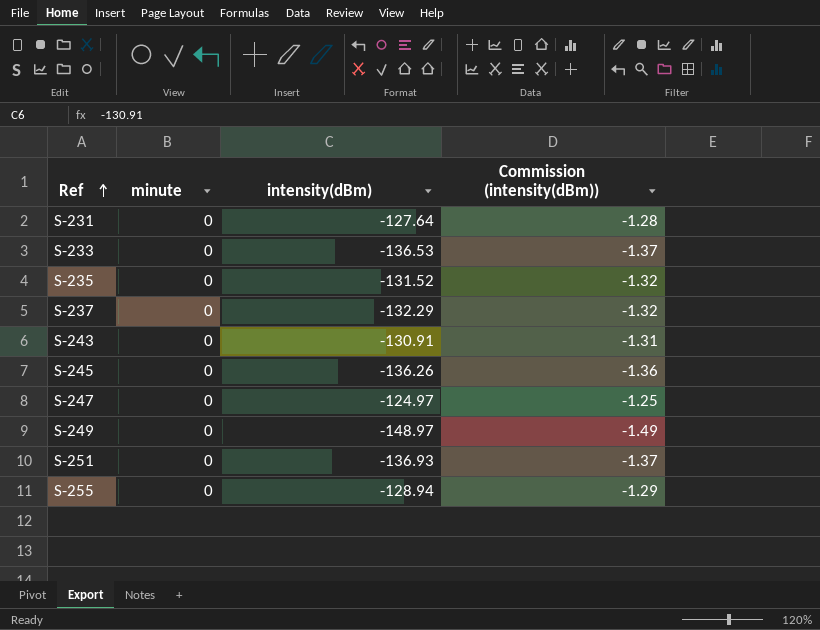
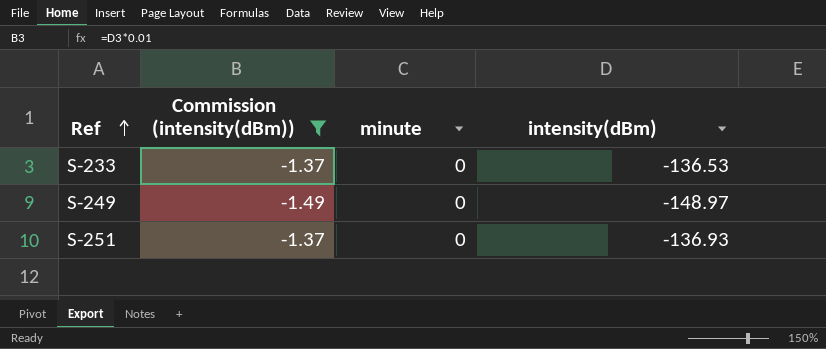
filter: none -> Commission (intensity(dBm)) <= -1.37
column Commission (intensity(dBm)) | position: 4 -> 2

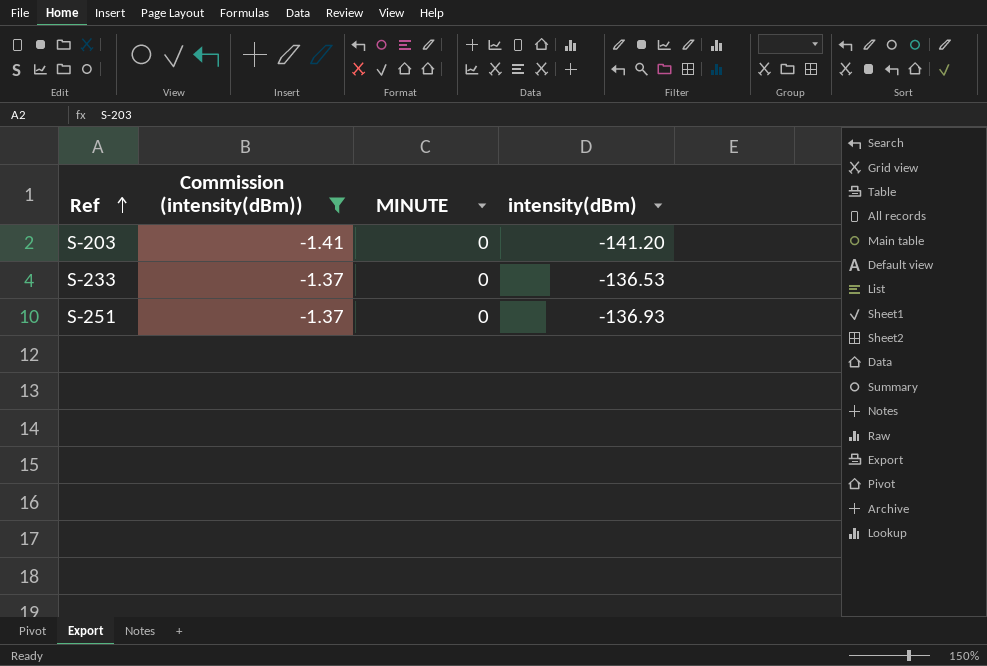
column name: minute -> MINUTE
row S-249: -1.49 | 0 | -148.97 -> none
row S-203: none -> -1.41 | 0 | -141.20

